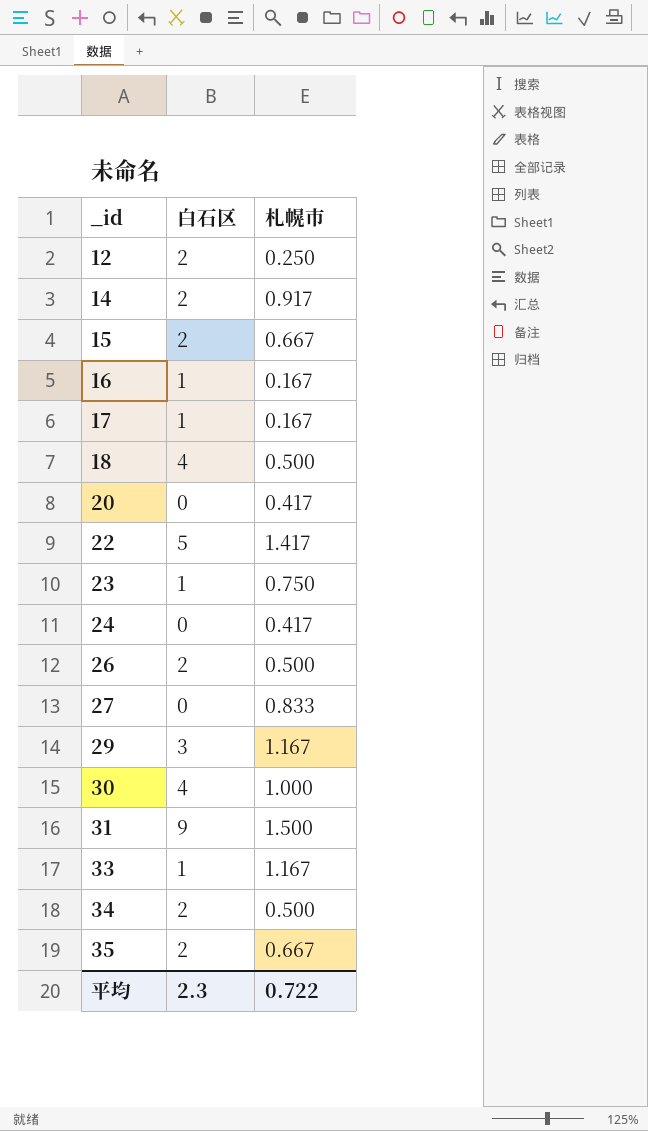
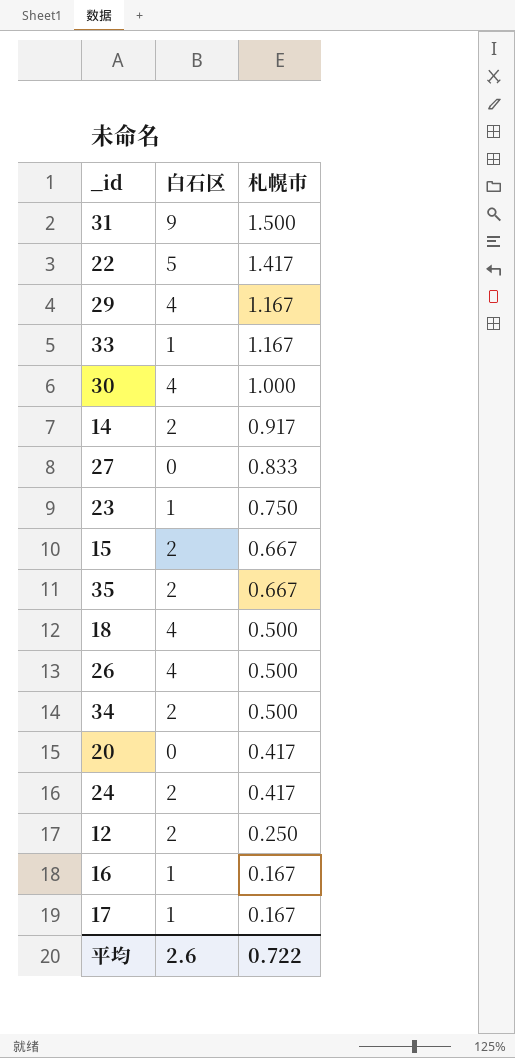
row order: _id ascending -> 札幌市 descending
29 | 白石区: 3 -> 4
26 | 白石区: 2 -> 4
24 | 白石区: 0 -> 2
平均 | 白石区: 2.3 -> 2.6

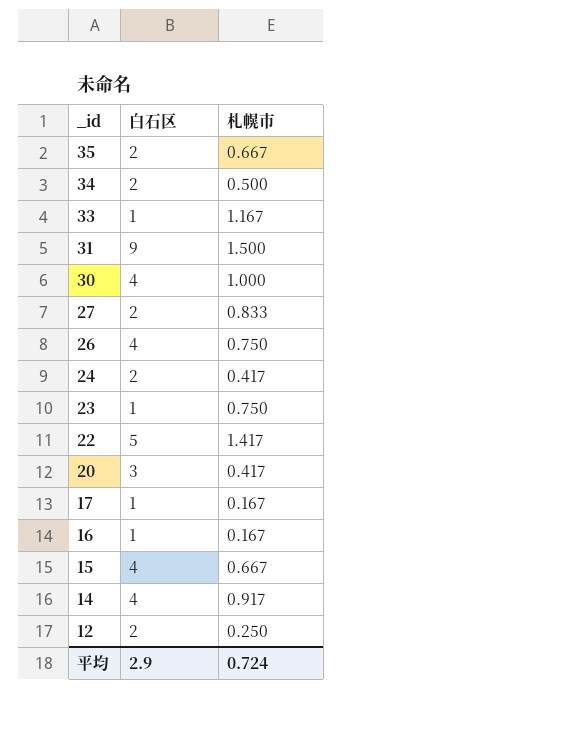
row order: 札幌市 descending -> _id descending
row 29: 4 | 1.167 -> none
row 18: 4 | 0.500 -> none
27 | 白石区: 0 -> 2
26 | 札幌市: 0.500 -> 0.750
20 | 白石区: 0 -> 3
15 | 白石区: 2 -> 4
14 | 白石区: 2 -> 4
平均 | 白石区: 2.6 -> 2.9
平均 | 札幌市: 0.722 -> 0.724

